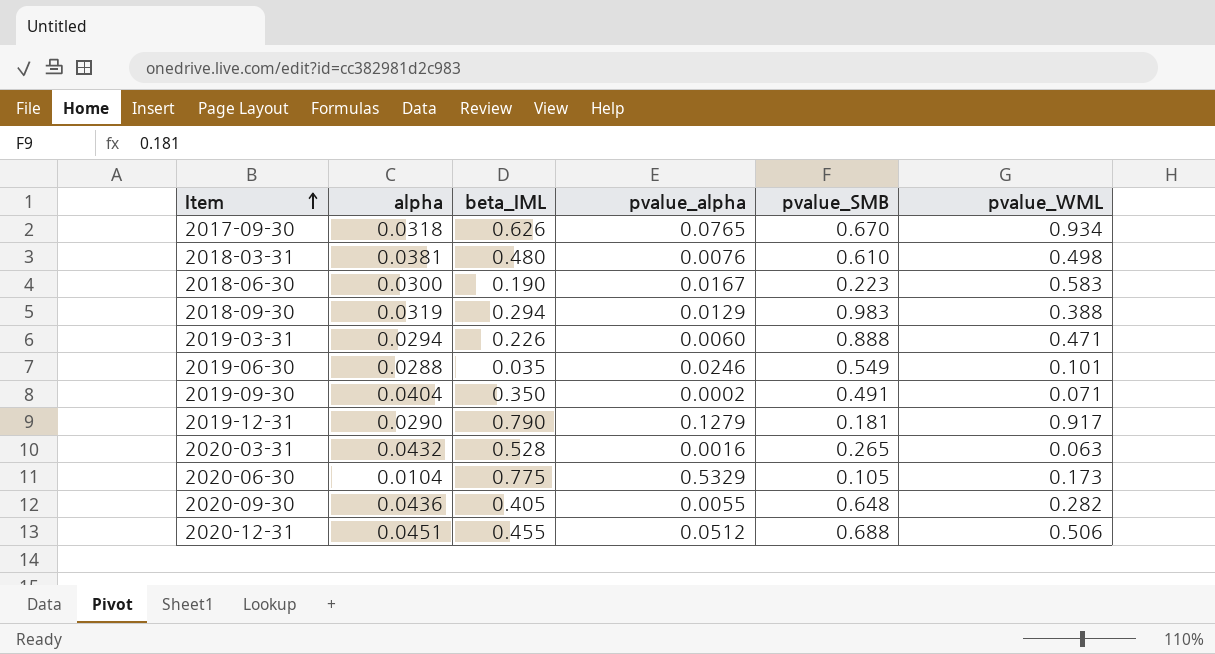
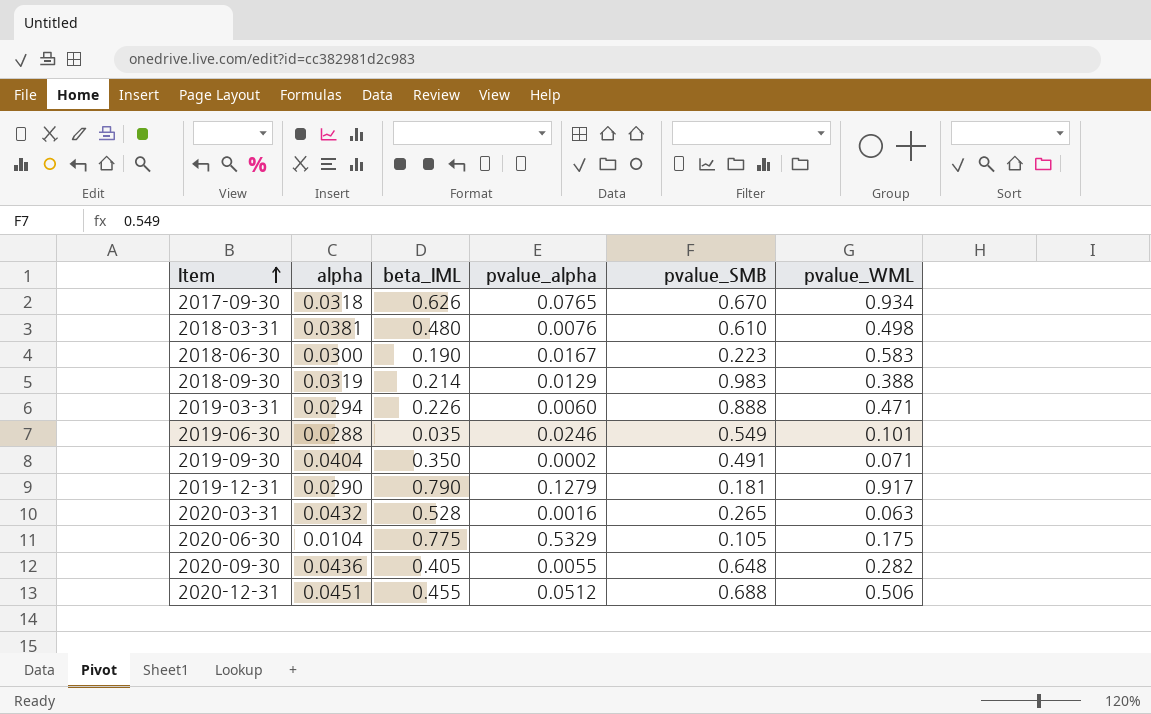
2018-09-30 | beta_IML: 0.294 -> 0.214
2020-06-30 | pvalue_WML: 0.173 -> 0.175

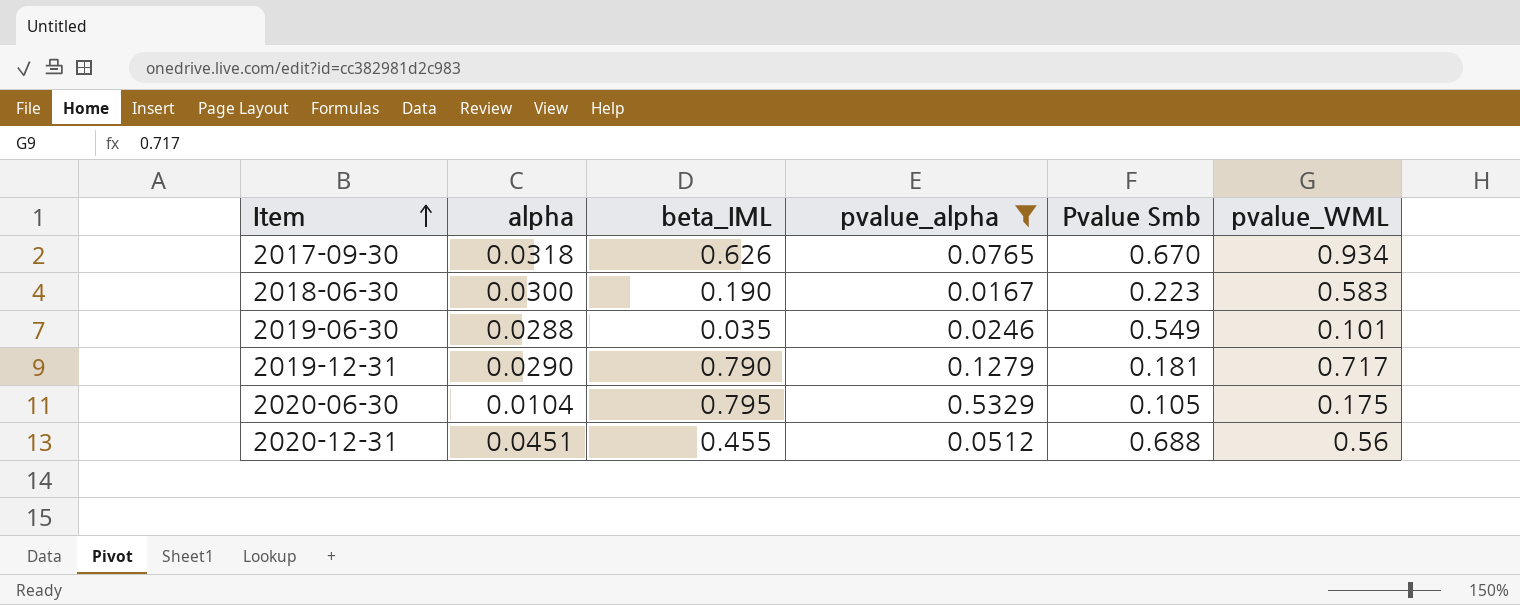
filter: none -> pvalue_alpha >= 0.0167
column name: pvalue_SMB -> Pvalue Smb
2019-12-31 | pvalue_WML: 0.917 -> 0.717
2020-06-30 | beta_IML: 0.775 -> 0.795
2020-12-31 | pvalue_WML: 0.506 -> 0.56

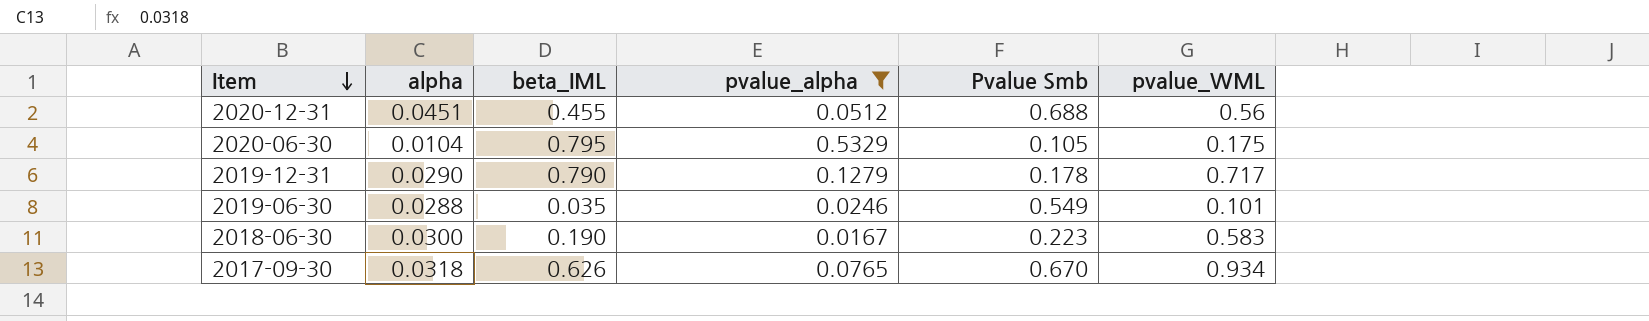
row order: Item ascending -> Item descending
2019-12-31 | Pvalue Smb: 0.181 -> 0.178

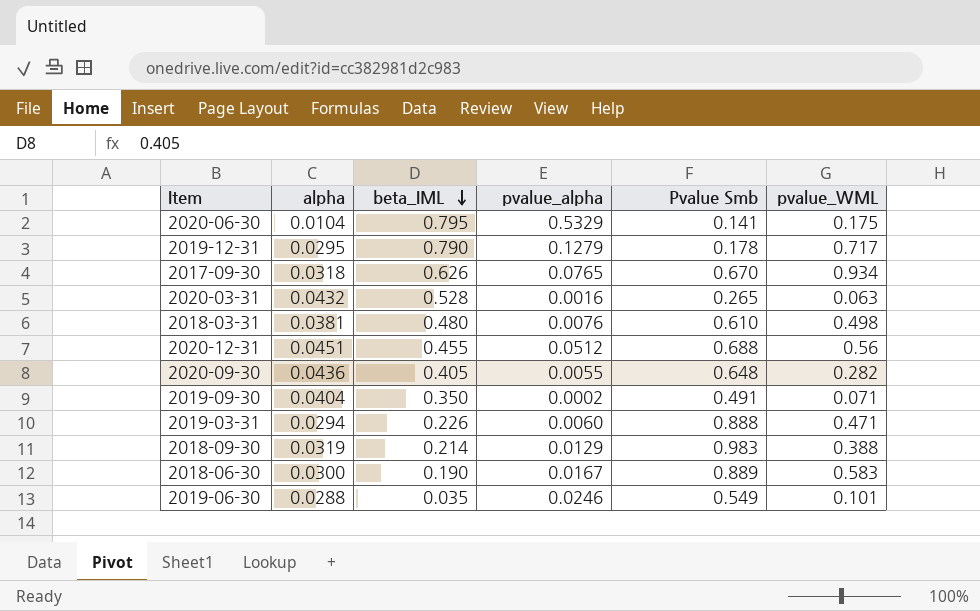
filter: pvalue_alpha >= 0.0167 -> none
row order: Item descending -> beta_IML descending
2020-06-30 | Pvalue Smb: 0.105 -> 0.141
2019-12-31 | alpha: 0.0290 -> 0.0295
2018-06-30 | Pvalue Smb: 0.223 -> 0.889

